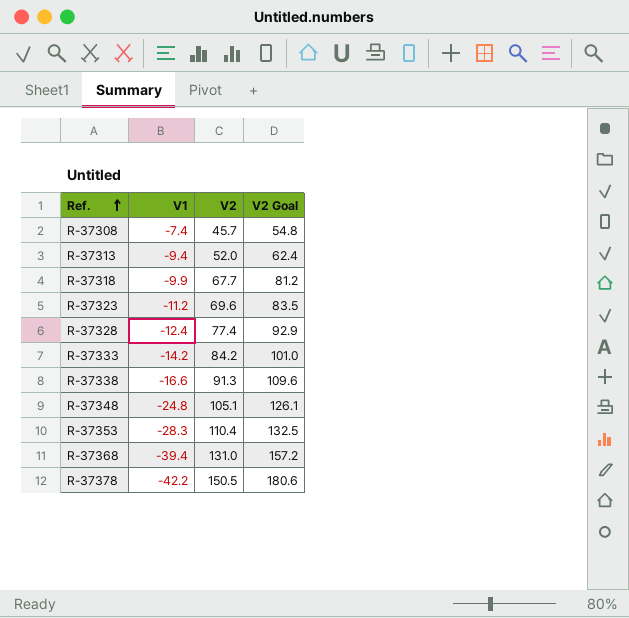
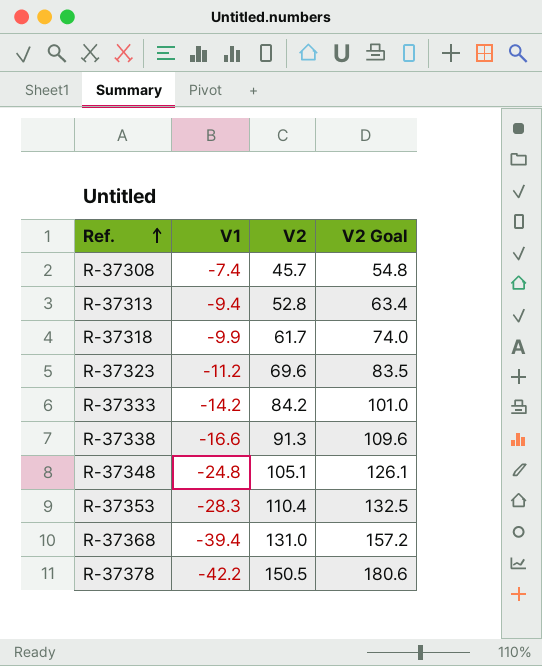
row R-37328: -12.4 | 77.4 | 92.9 -> none
R-37313 | V2: 52.0 -> 52.8
R-37313 | V2 Goal: 62.4 -> 63.4
R-37318 | V2: 67.7 -> 61.7
R-37318 | V2 Goal: 81.2 -> 74.0

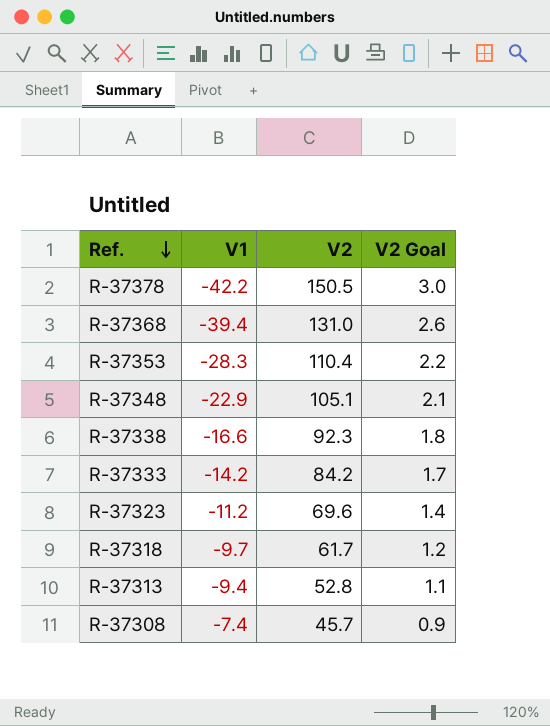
row order: Ref. ascending -> Ref. descending
column V2 Goal | formula: [V2] * 1.2 -> [V2] * 0.02
R-37348 | V1: -24.8 -> -22.9
R-37338 | V2: 91.3 -> 92.3
R-37318 | V1: -9.9 -> -9.7

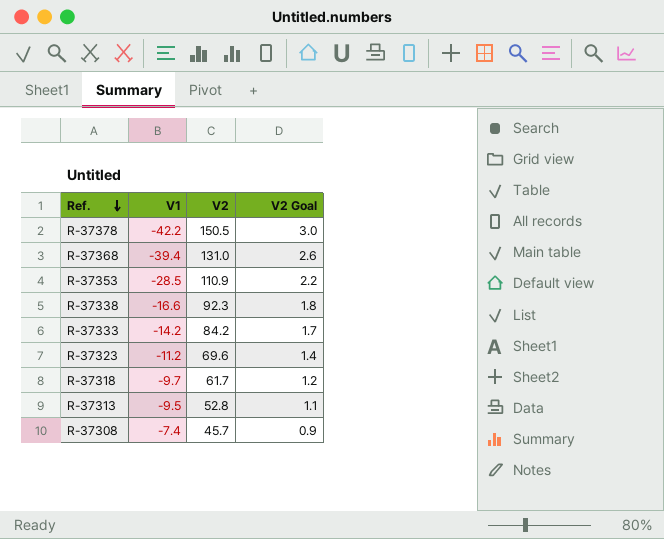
row R-37348: -22.9 | 105.1 | 2.1 -> none
R-37353 | V1: -28.3 -> -28.5
R-37353 | V2: 110.4 -> 110.9
R-37313 | V1: -9.4 -> -9.5

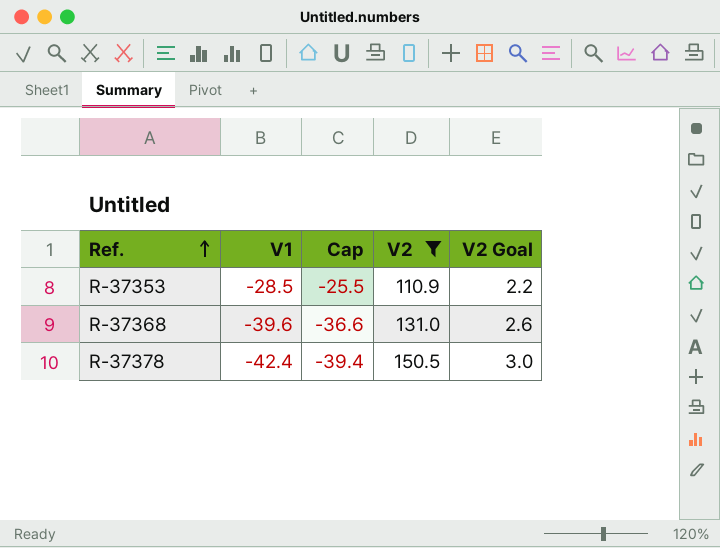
filter: none -> V2 >= 110.9
row order: Ref. descending -> Ref. ascending
column Cap | formula: none -> [V1] + 3
R-37368 | V1: -39.4 -> -39.6
R-37378 | V1: -42.2 -> -42.4

